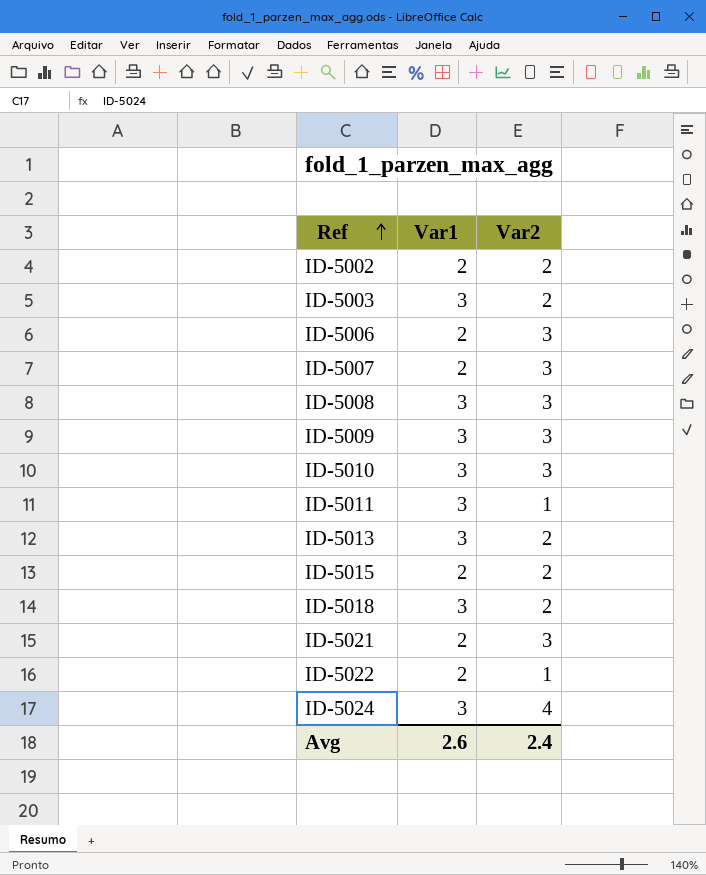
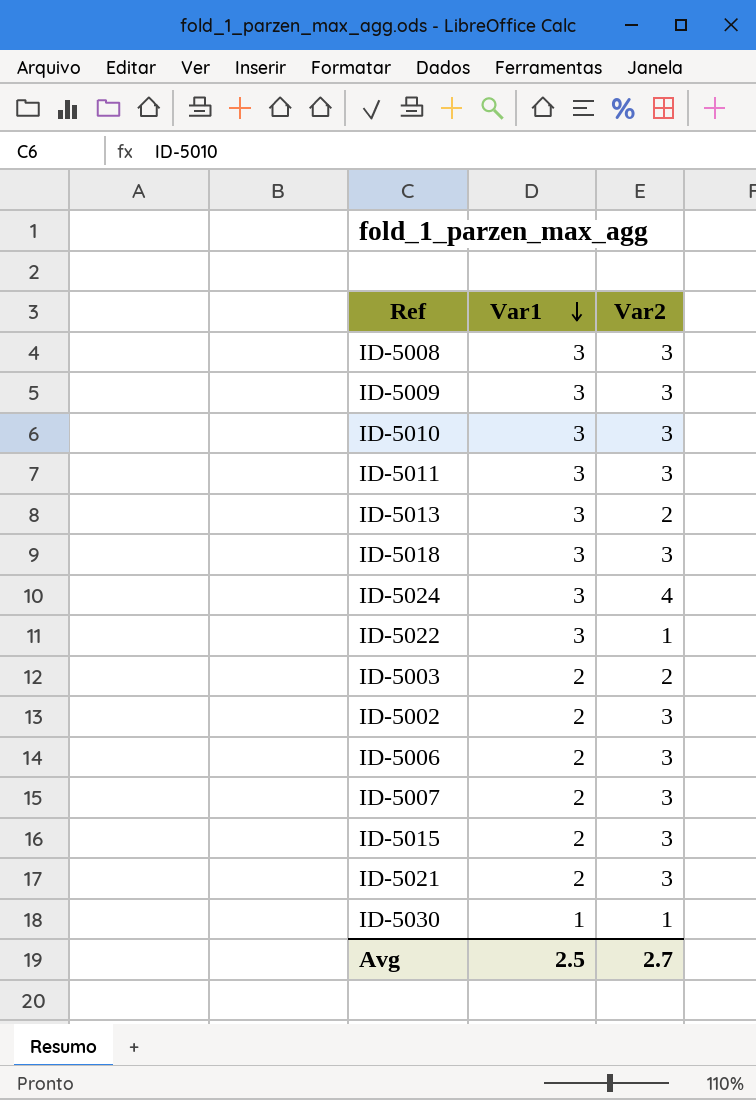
row order: Ref ascending -> Var1 descending
ID-5011 | Var2: 1 -> 3
ID-5018 | Var2: 2 -> 3
ID-5022 | Var1: 2 -> 3
ID-5003 | Var1: 3 -> 2
ID-5002 | Var2: 2 -> 3
ID-5015 | Var2: 2 -> 3
row ID-5030: none -> 1 | 1
Avg | Var1: 2.6 -> 2.5
Avg | Var2: 2.4 -> 2.7

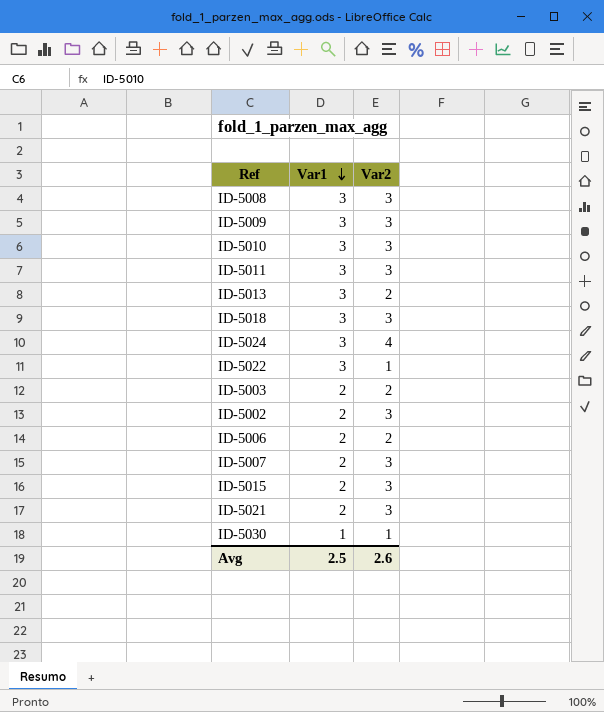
ID-5006 | Var2: 3 -> 2
Avg | Var2: 2.7 -> 2.6

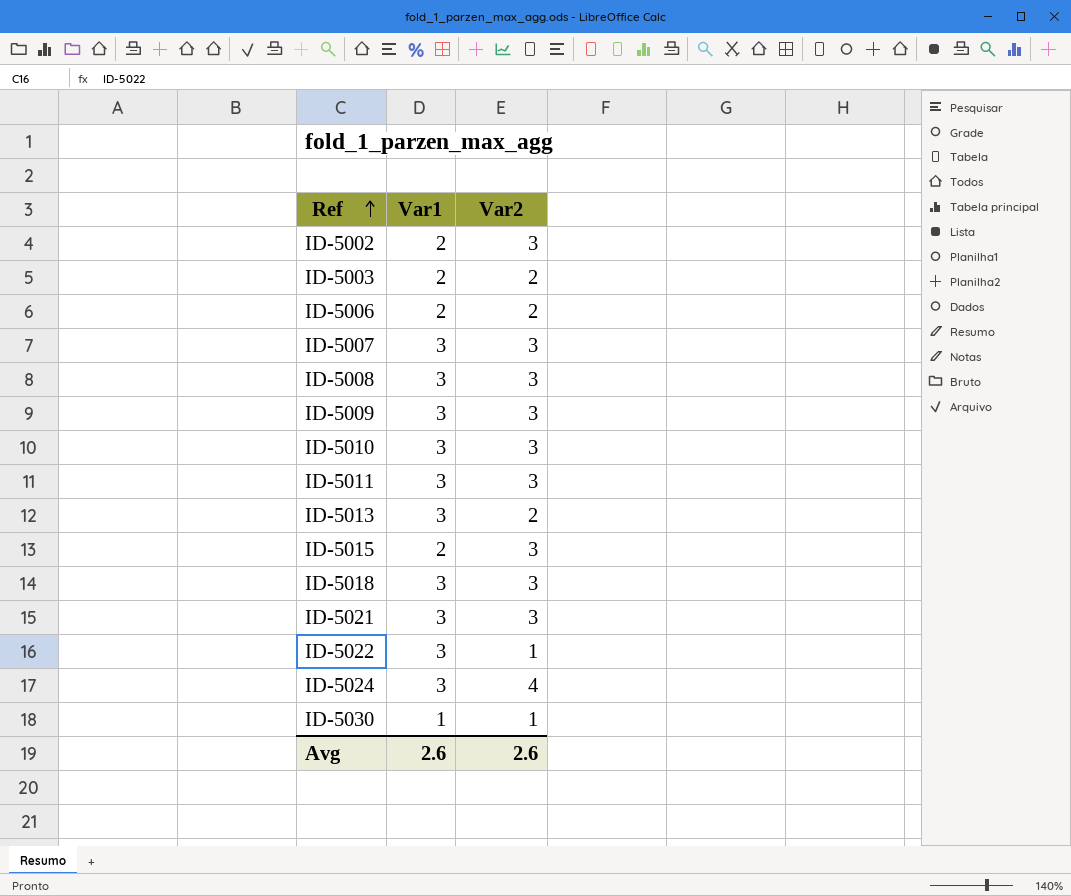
row order: Var1 descending -> Ref ascending
ID-5007 | Var1: 2 -> 3
ID-5021 | Var1: 2 -> 3
Avg | Var1: 2.5 -> 2.6

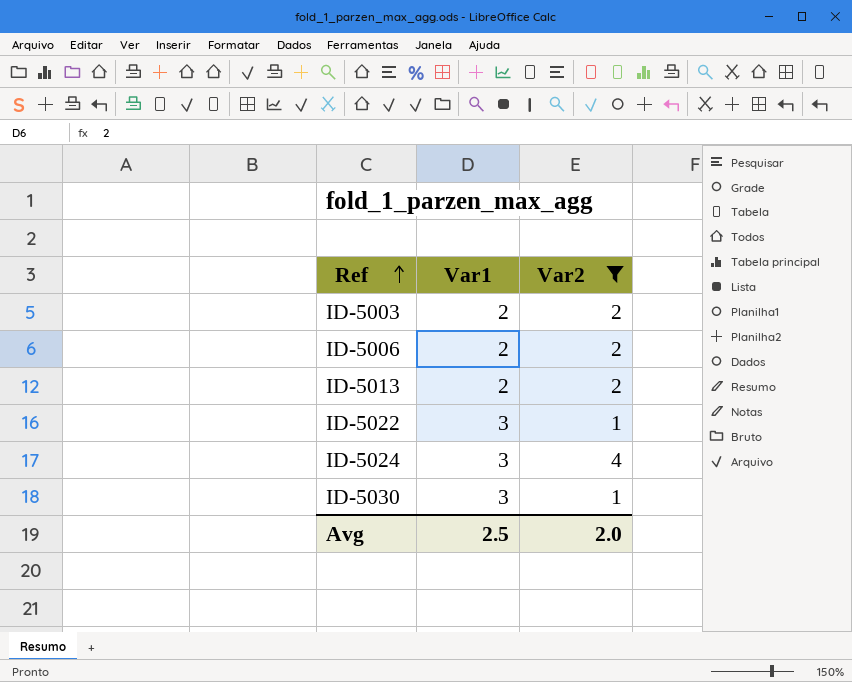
filter: none -> Var2 != 3
ID-5013 | Var1: 3 -> 2
ID-5030 | Var1: 1 -> 3
Avg | Var1: 2.6 -> 2.5
Avg | Var2: 2.6 -> 2.0

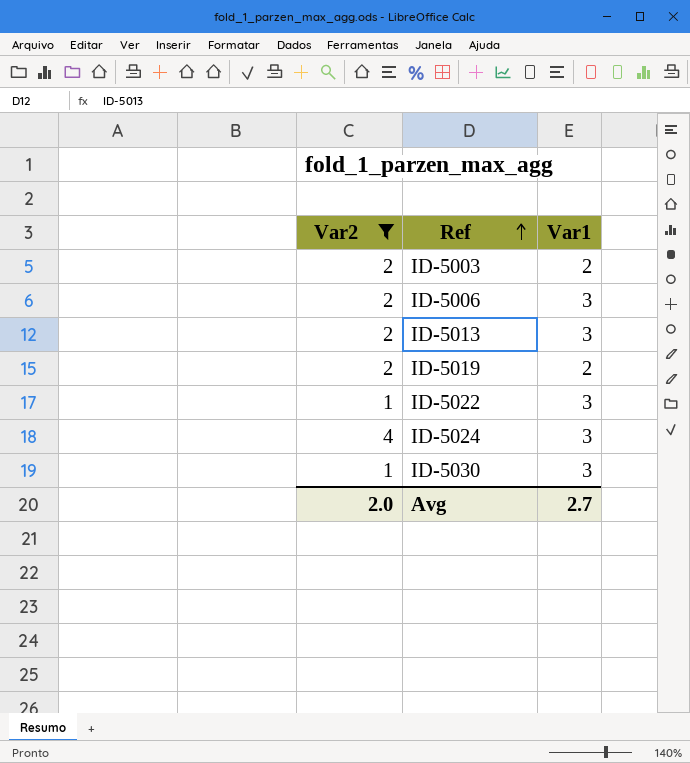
column Var2 | position: 3 -> 1
ID-5006 | Var1: 2 -> 3
ID-5013 | Var1: 2 -> 3
row ID-5019: none -> 2 | 2
Avg | Var1: 2.5 -> 2.7

